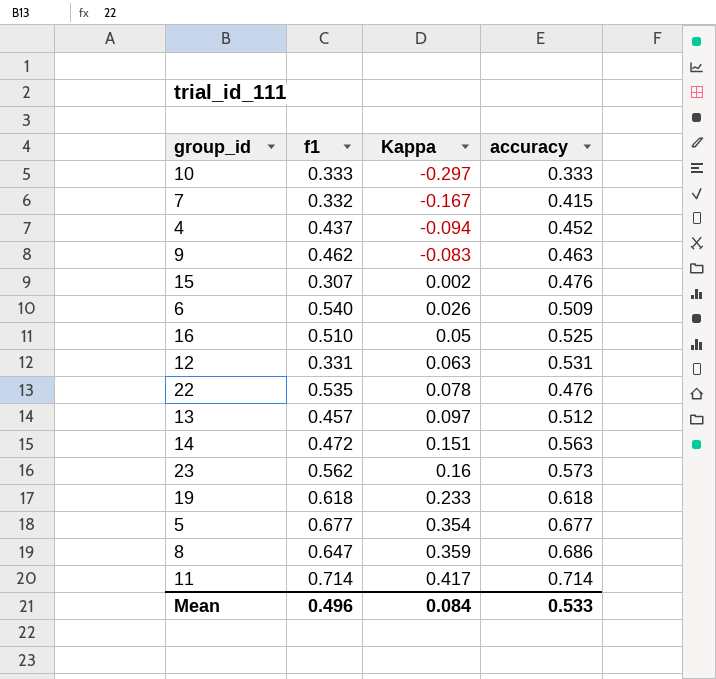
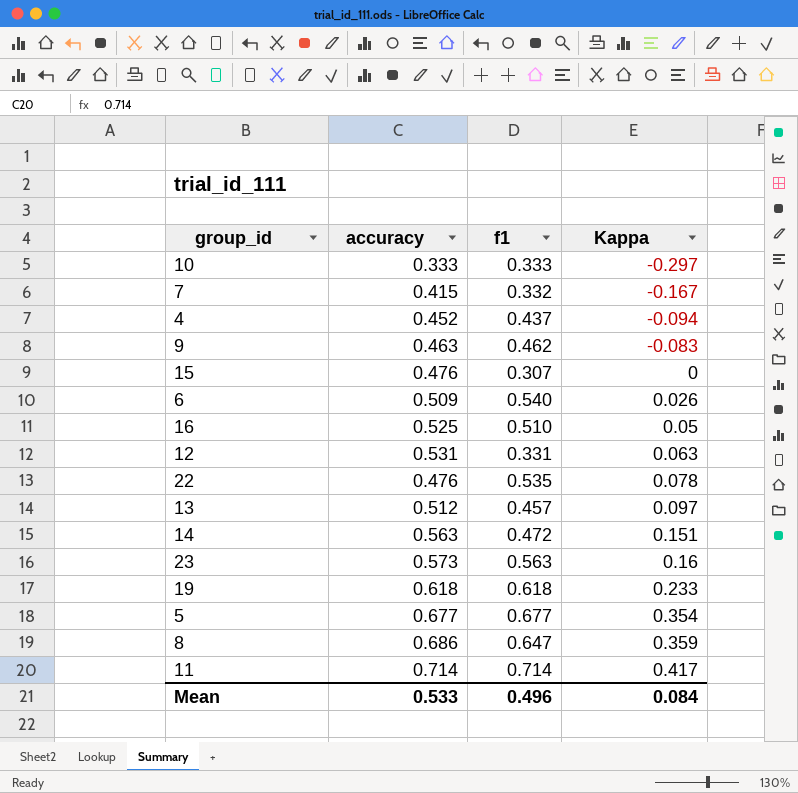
column accuracy | position: 4 -> 2
15 | Kappa: 0.002 -> 0
23 | f1: 0.562 -> 0.563

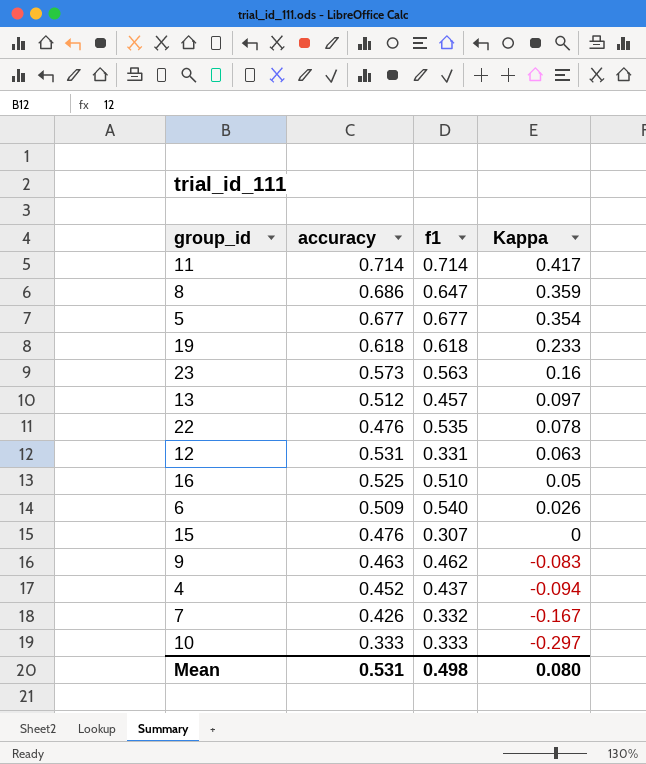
row order: Kappa ascending -> Kappa descending
row 14: 0.563 | 0.472 | 0.151 -> none
7 | accuracy: 0.415 -> 0.426
Mean | accuracy: 0.533 -> 0.531
Mean | f1: 0.496 -> 0.498
Mean | Kappa: 0.084 -> 0.080

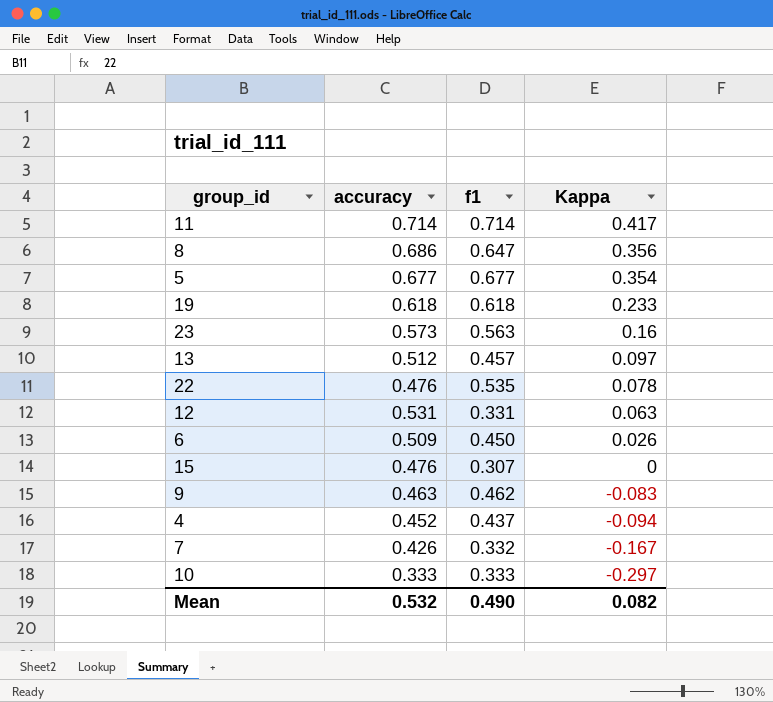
row 16: 0.525 | 0.510 | 0.05 -> none
8 | Kappa: 0.359 -> 0.356
6 | f1: 0.540 -> 0.450
Mean | accuracy: 0.531 -> 0.532
Mean | f1: 0.498 -> 0.490
Mean | Kappa: 0.080 -> 0.082

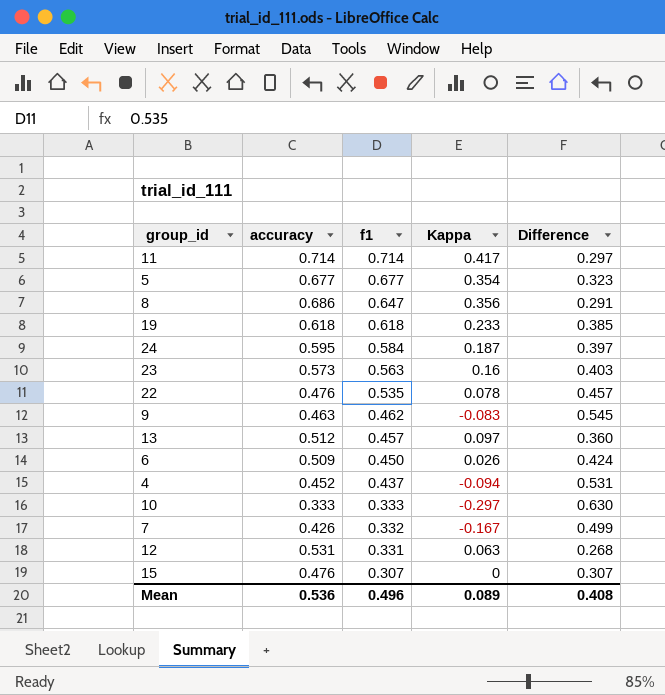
row order: Kappa descending -> f1 descending
column Difference | formula: none -> [f1] - [Kappa]
row 24: none -> 0.595 | 0.584 | 0.187 | 0.397
Mean | accuracy: 0.532 -> 0.536
Mean | f1: 0.490 -> 0.496
Mean | Kappa: 0.082 -> 0.089

